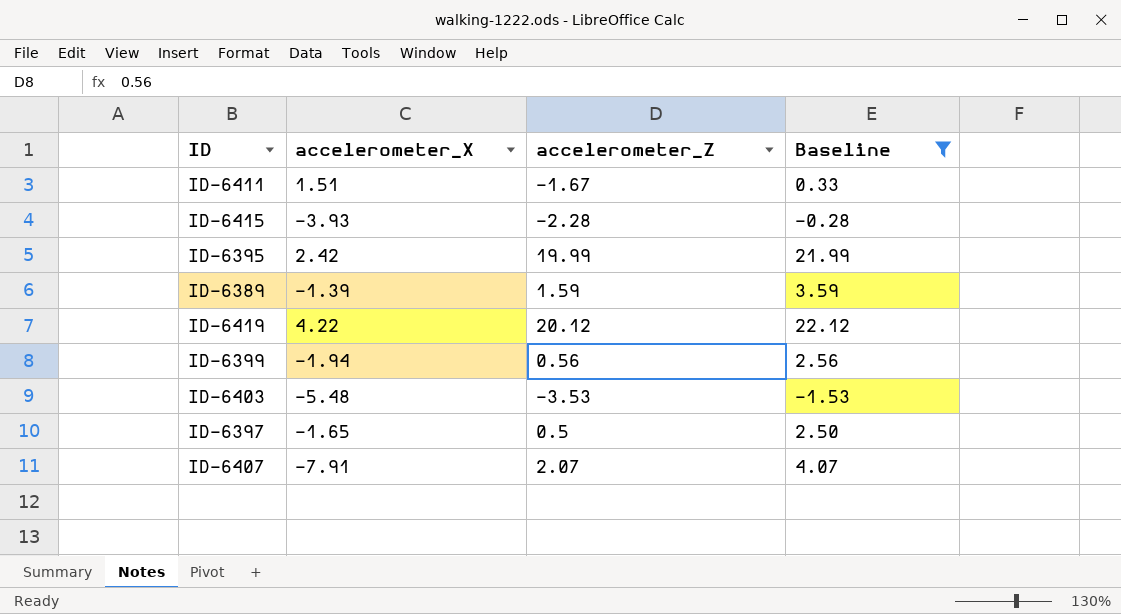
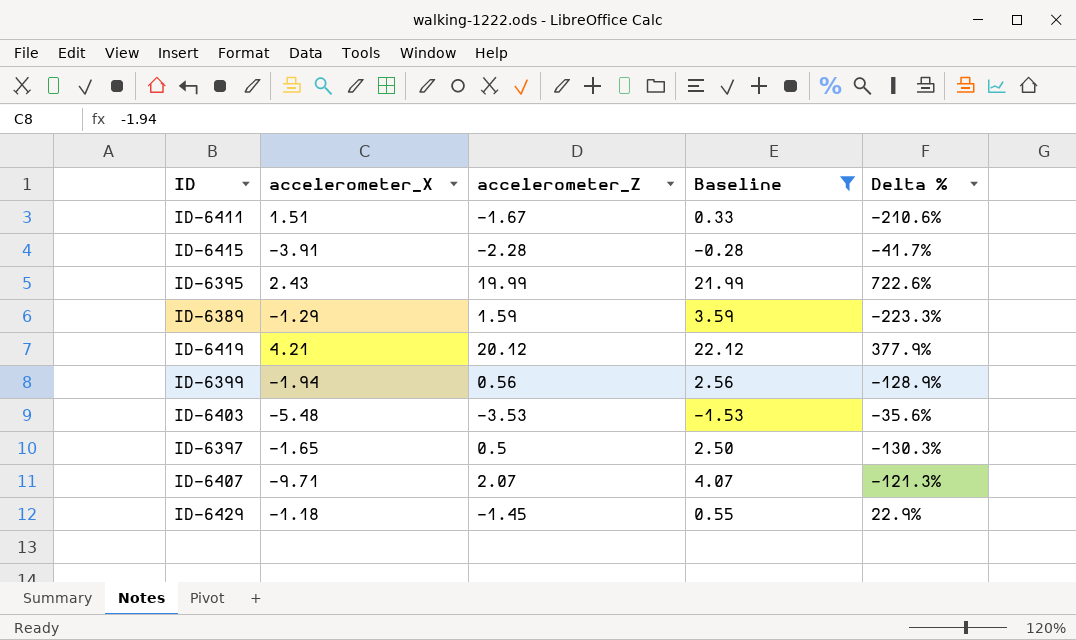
column Delta % | formula: none -> ([accelerometer_Z] - [accelerometer_X]) / [accelerometer_X]
ID-6415 | accelerometer_X: -3.93 -> -3.91
ID-6395 | accelerometer_X: 2.42 -> 2.43
ID-6389 | accelerometer_X: -1.39 -> -1.29
ID-6419 | accelerometer_X: 4.22 -> 4.21
ID-6407 | accelerometer_X: -7.91 -> -9.71
row ID-6429: none -> -1.18 | -1.45 | 0.55 | 22.9%

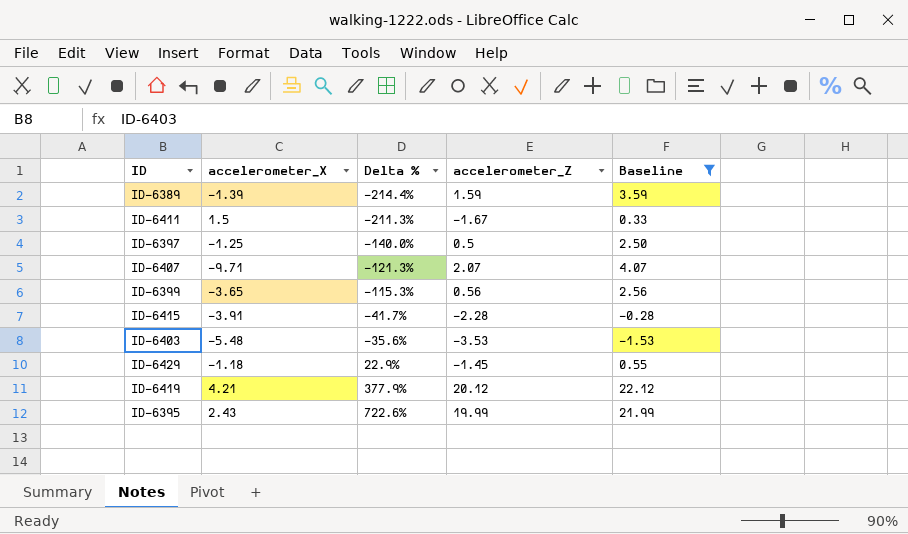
row order: none -> Delta % ascending
column Delta % | position: 5 -> 3
ID-6389 | accelerometer_X: -1.29 -> -1.39
ID-6389 | Delta %: -223.3% -> -214.4%
ID-6411 | accelerometer_X: 1.51 -> 1.5
ID-6411 | Delta %: -210.6% -> -211.3%
ID-6397 | accelerometer_X: -1.65 -> -1.25
ID-6397 | Delta %: -130.3% -> -140.0%
ID-6399 | accelerometer_X: -1.94 -> -3.65
ID-6399 | Delta %: -128.9% -> -115.3%

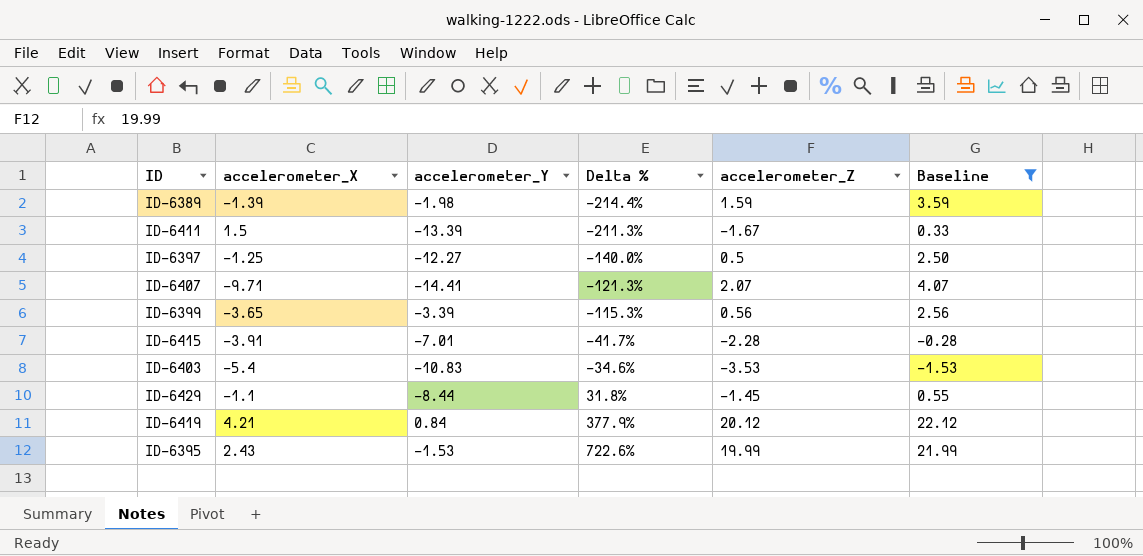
column accelerometer_Y | position: none -> 3
ID-6403 | accelerometer_X: -5.48 -> -5.4
ID-6403 | Delta %: -35.6% -> -34.6%
ID-6429 | accelerometer_X: -1.18 -> -1.1
ID-6429 | Delta %: 22.9% -> 31.8%

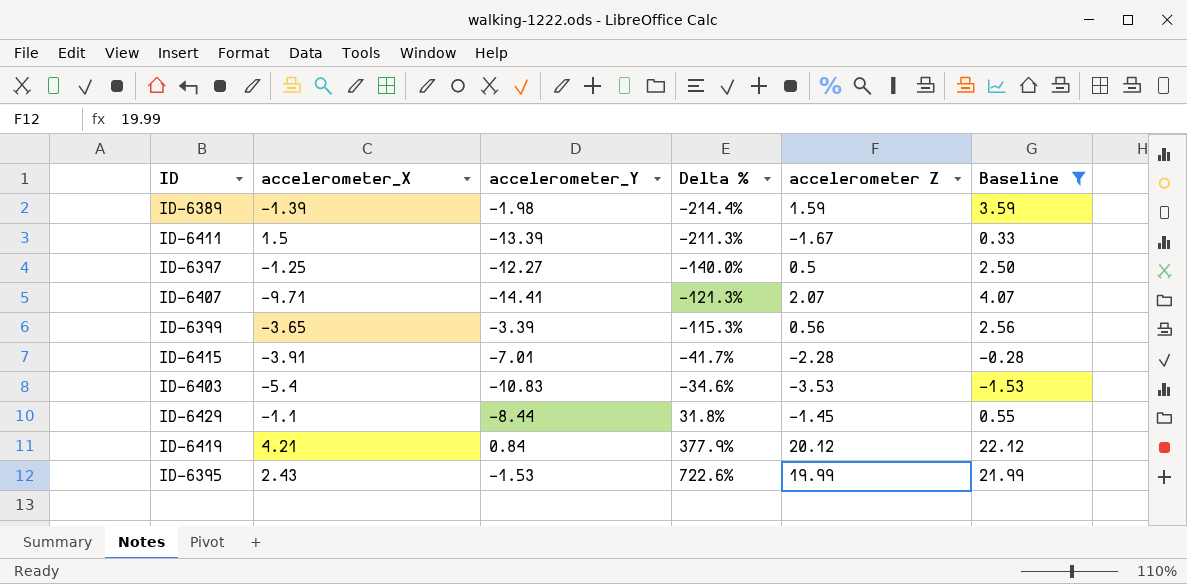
column name: accelerometer_Z -> accelerometer Z

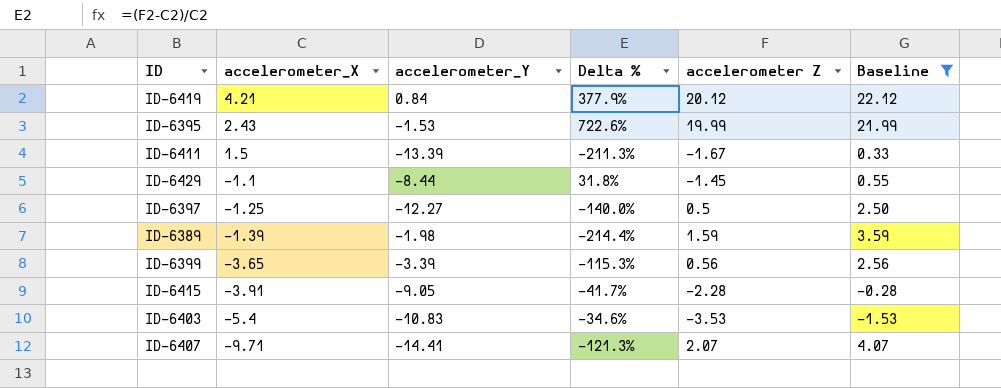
row order: Delta % ascending -> accelerometer_X descending
ID-6415 | accelerometer_Y: -7.01 -> -9.05

